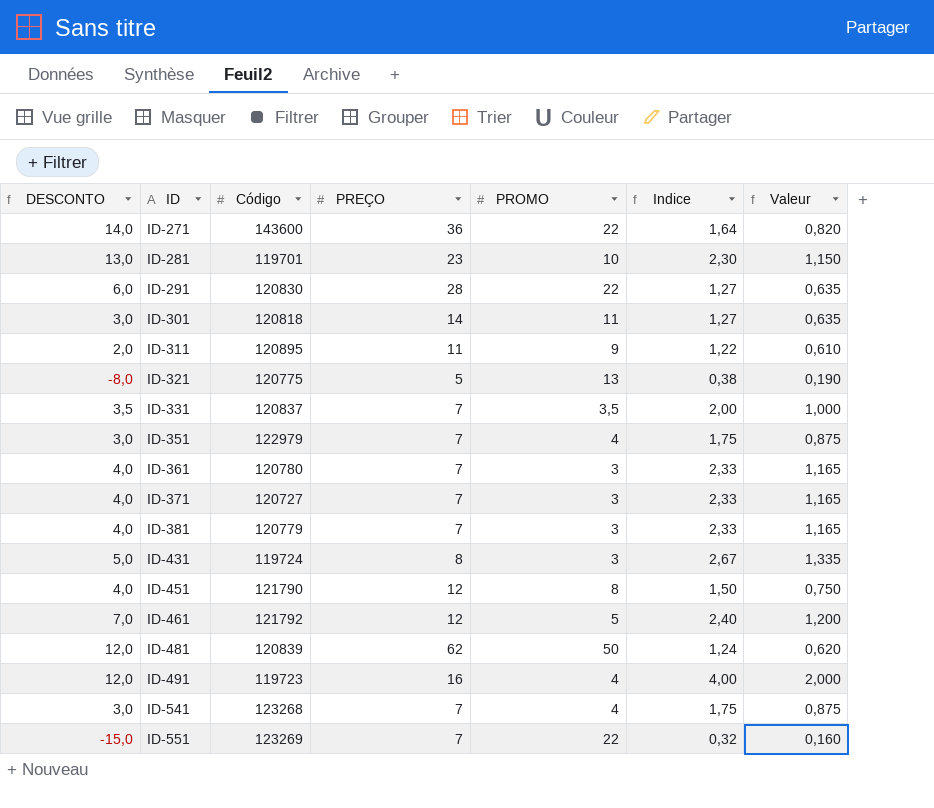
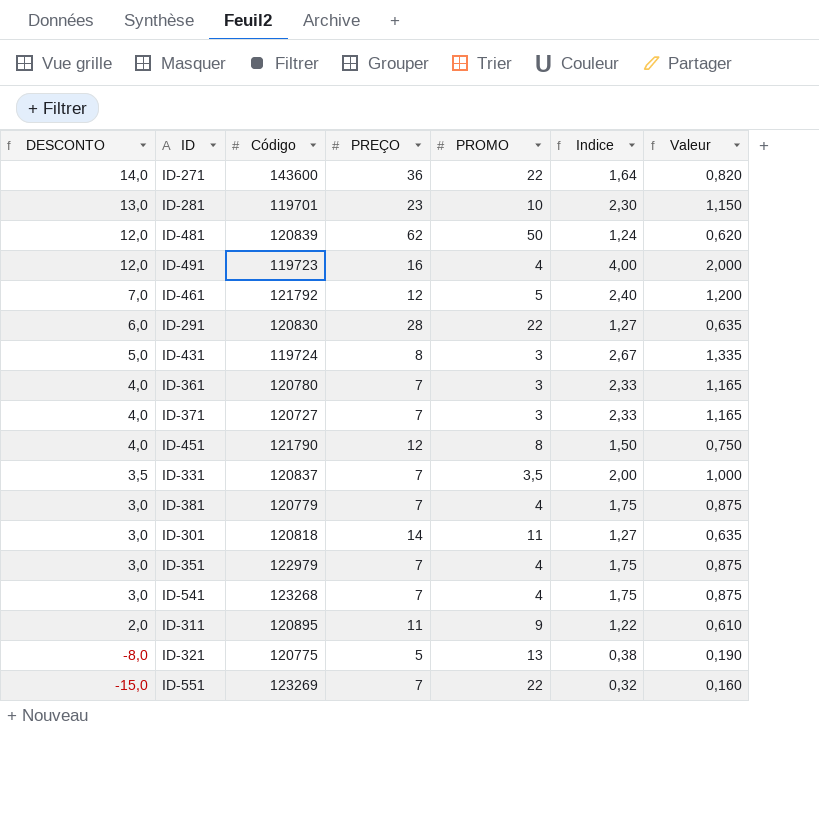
row order: ID ascending -> DESCONTO descending
ID-381 | DESCONTO: 4,0 -> 3,0
ID-381 | PROMO: 3 -> 4
ID-381 | Indice: 2,33 -> 1,75
ID-381 | Valeur: 1,165 -> 0,875

